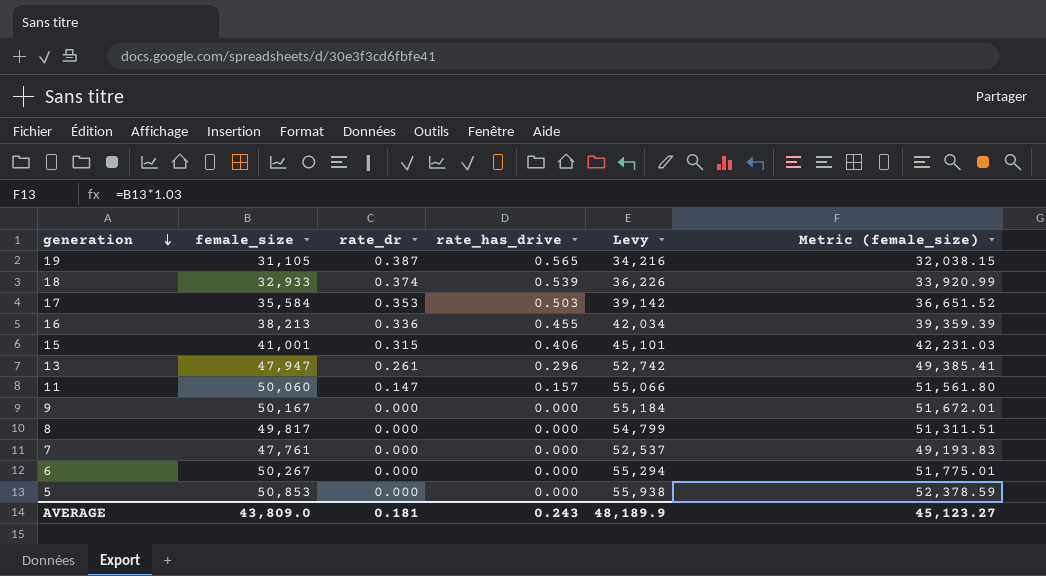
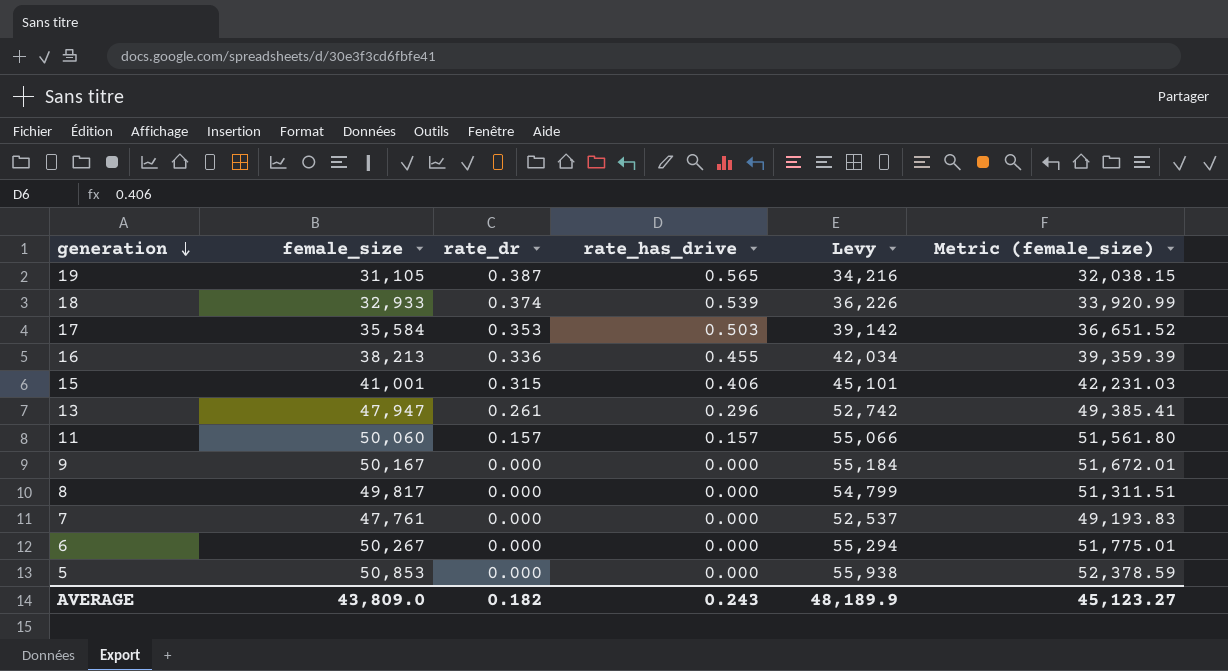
11 | rate_dr: 0.147 -> 0.157
AVERAGE | rate_dr: 0.181 -> 0.182

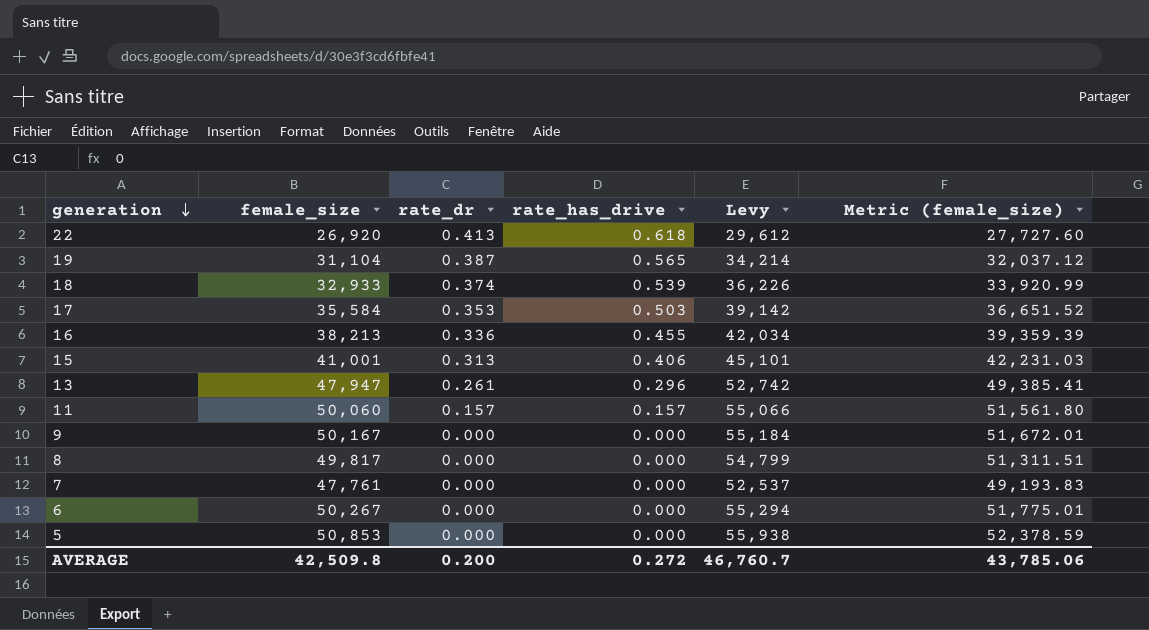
row 22: none -> 26,920 | 0.413 | 0.618 | 29,612 | 27,727.60
19 | female_size: 31,105 -> 31,104
19 | Levy: 34,216 -> 34,214
19 | Metric (female_size): 32,038.15 -> 32,037.12
15 | rate_dr: 0.315 -> 0.313
AVERAGE | female_size: 43,809.0 -> 42,509.8
AVERAGE | rate_dr: 0.182 -> 0.200
AVERAGE | rate_has_drive: 0.243 -> 0.272
AVERAGE | Levy: 48,189.9 -> 46,760.7
AVERAGE | Metric (female_size): 45,123.27 -> 43,785.06

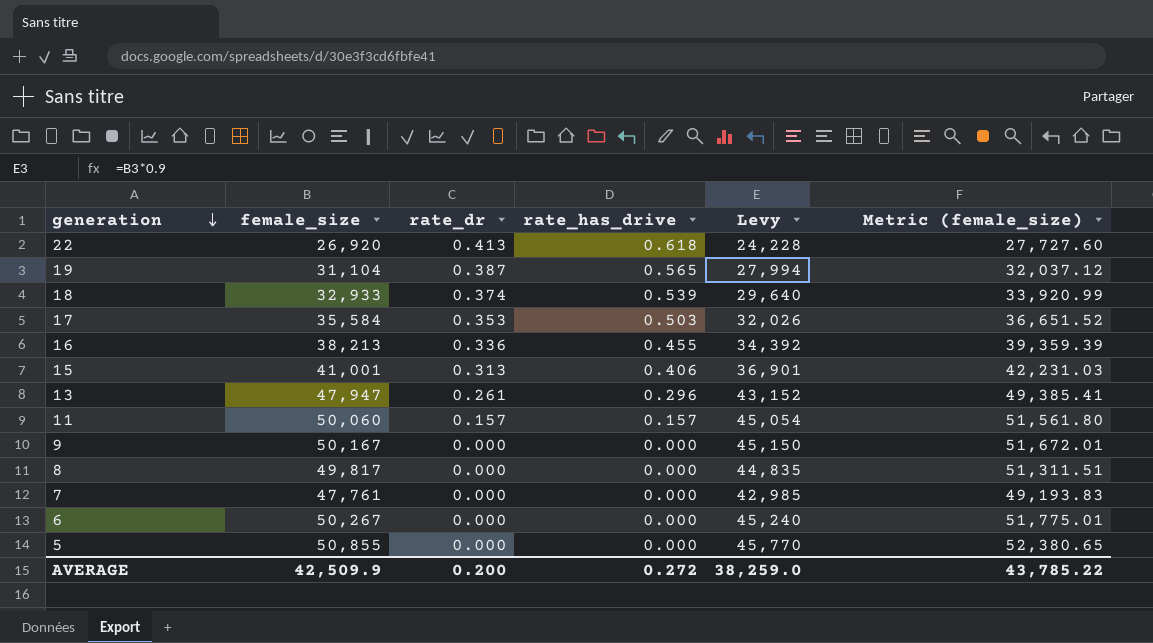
column Levy | formula: [female_size] * 1.1 -> [female_size] * 0.9
5 | female_size: 50,853 -> 50,855
5 | Metric (female_size): 52,378.59 -> 52,380.65
AVERAGE | female_size: 42,509.8 -> 42,509.9
AVERAGE | Levy: 46,760.7 -> 38,259.0
AVERAGE | Metric (female_size): 43,785.06 -> 43,785.22

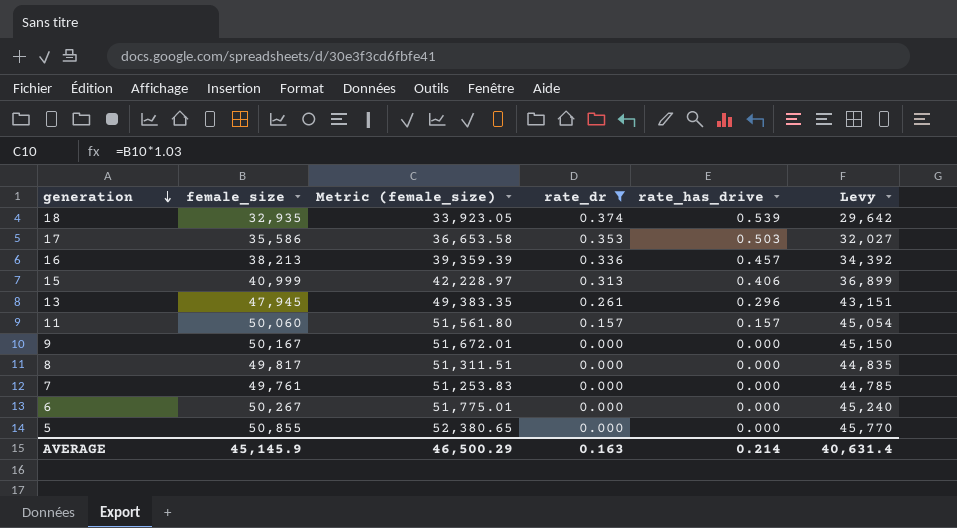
filter: none -> rate_dr <= 0.374
column Metric (female_size) | position: 6 -> 3
18 | female_size: 32,933 -> 32,935
18 | Metric (female_size): 33,920.99 -> 33,923.05
18 | Levy: 29,640 -> 29,642
17 | female_size: 35,584 -> 35,586
17 | Metric (female_size): 36,651.52 -> 36,653.58
17 | Levy: 32,026 -> 32,027
16 | rate_has_drive: 0.455 -> 0.457
15 | female_size: 41,001 -> 40,999
15 | Metric (female_size): 42,231.03 -> 42,228.97
15 | Levy: 36,901 -> 36,899
13 | female_size: 47,947 -> 47,945
13 | Metric (female_size): 49,385.41 -> 49,383.35
13 | Levy: 43,152 -> 43,151
7 | female_size: 47,761 -> 49,761
7 | Metric (female_size): 49,193.83 -> 51,253.83
7 | Levy: 42,985 -> 44,785
AVERAGE | female_size: 42,509.9 -> 45,145.9
AVERAGE | Metric (female_size): 43,785.22 -> 46,500.29
AVERAGE | rate_dr: 0.200 -> 0.163
AVERAGE | rate_has_drive: 0.272 -> 0.214
AVERAGE | Levy: 38,259.0 -> 40,631.4

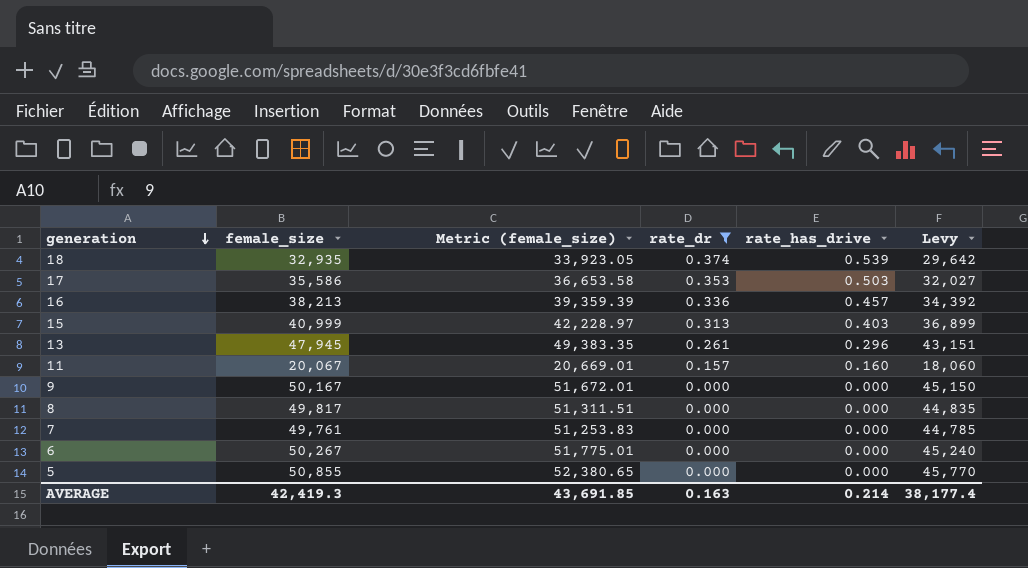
15 | rate_has_drive: 0.406 -> 0.403
11 | female_size: 50,060 -> 20,067
11 | Metric (female_size): 51,561.80 -> 20,669.01
11 | rate_has_drive: 0.157 -> 0.160
11 | Levy: 45,054 -> 18,060
AVERAGE | female_size: 45,145.9 -> 42,419.3
AVERAGE | Metric (female_size): 46,500.29 -> 43,691.85
AVERAGE | Levy: 40,631.4 -> 38,177.4

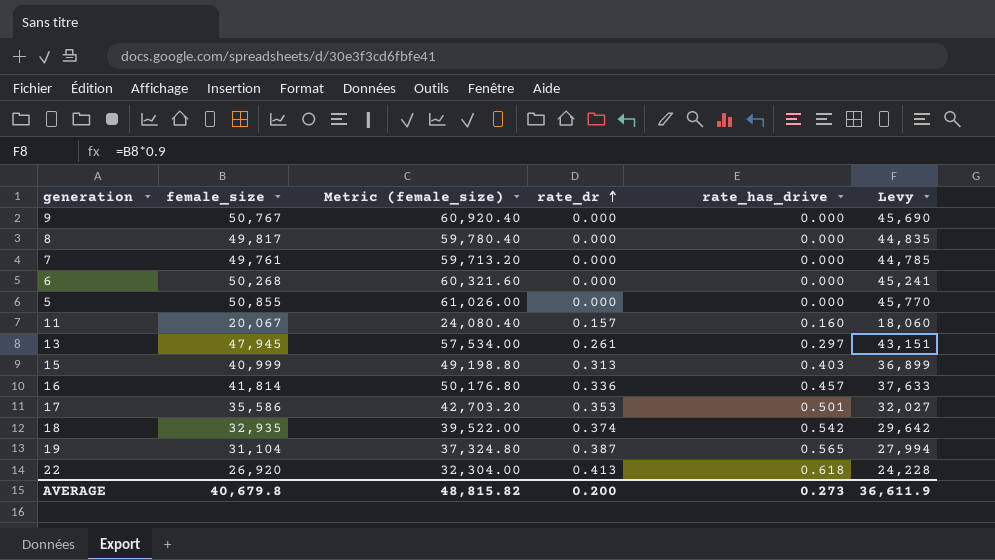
filter: rate_dr <= 0.374 -> none
row order: generation descending -> rate_dr ascending
column Metric (female_size) | formula: [female_size] * 1.03 -> [female_size] * 1.2
9 | female_size: 50,167 -> 50,767
9 | Levy: 45,150 -> 45,690
6 | female_size: 50,267 -> 50,268
6 | Levy: 45,240 -> 45,241
13 | rate_has_drive: 0.296 -> 0.297
16 | female_size: 38,213 -> 41,814
16 | Levy: 34,392 -> 37,633
17 | rate_has_drive: 0.503 -> 0.501
18 | rate_has_drive: 0.539 -> 0.542
AVERAGE | female_size: 42,419.3 -> 40,679.8
AVERAGE | Metric (female_size): 43,691.85 -> 48,815.82
AVERAGE | rate_dr: 0.163 -> 0.200
AVERAGE | rate_has_drive: 0.214 -> 0.273
AVERAGE | Levy: 38,177.4 -> 36,611.9

